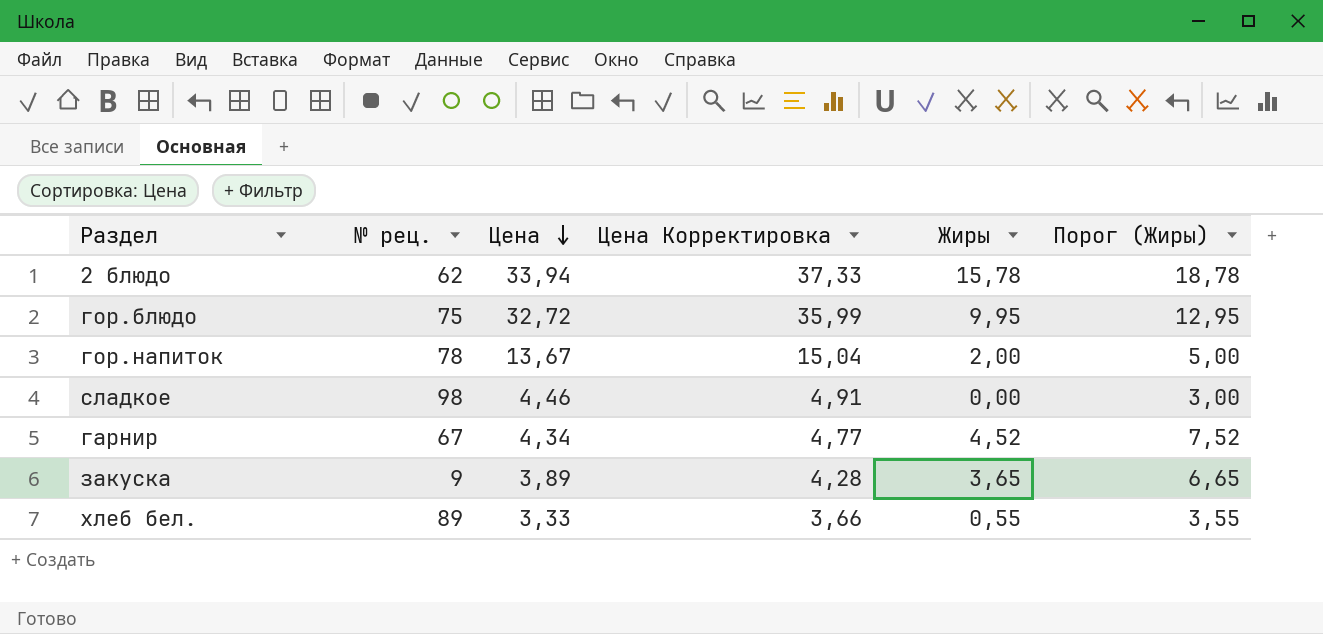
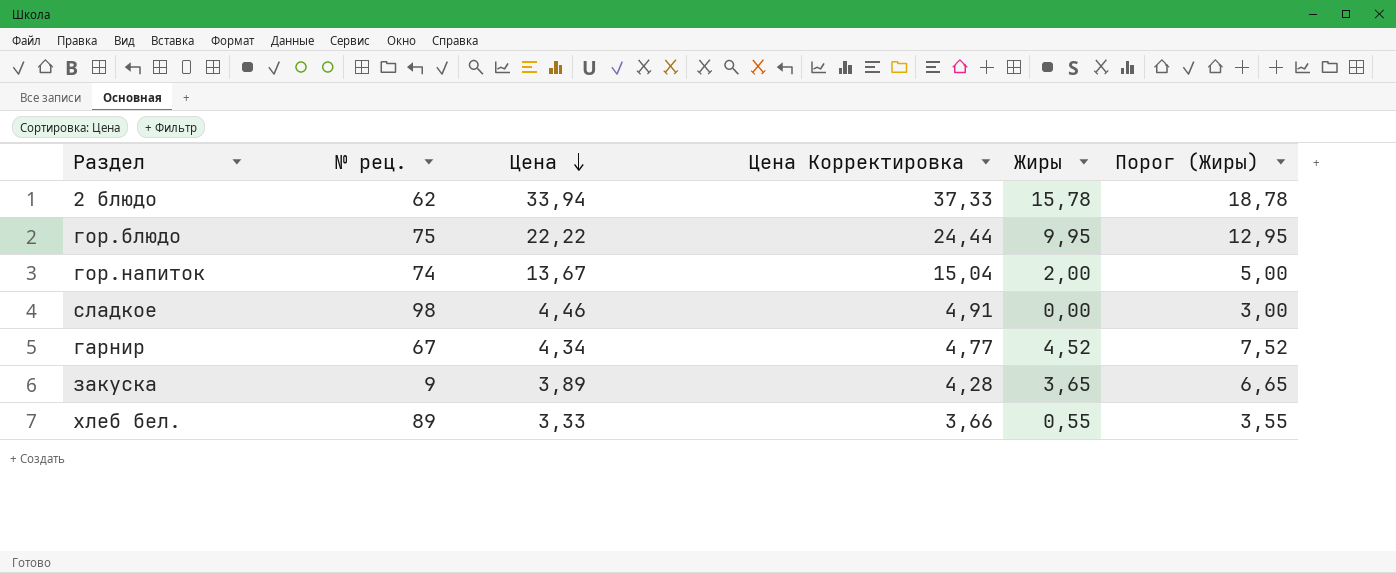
гор.блюдо | Цена: 32,72 -> 22,22
гор.блюдо | Цена Корректировка: 35,99 -> 24,44
гор.напиток | № рец.: 78 -> 74

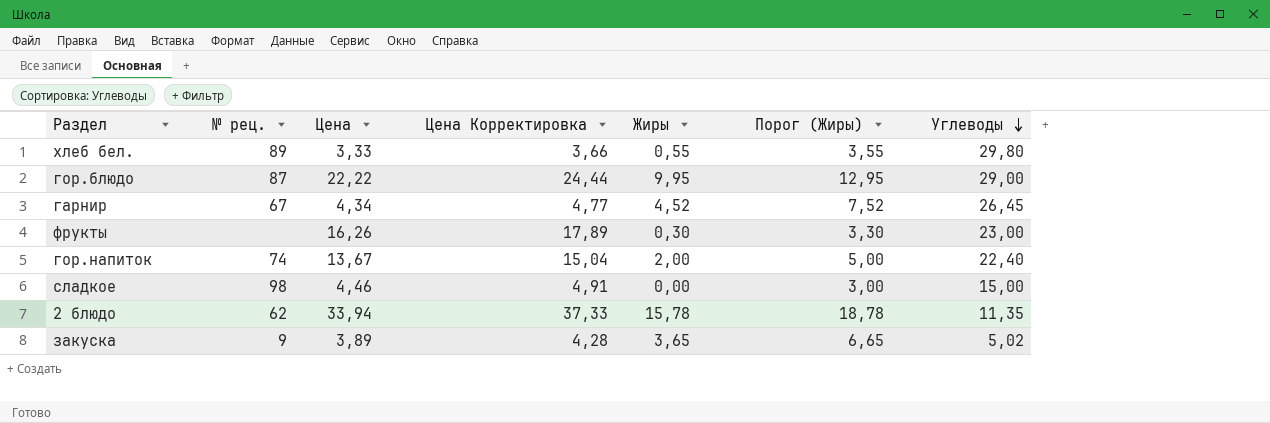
row order: Цена descending -> Углеводы descending
column Углеводы | position: none -> 7
гор.блюдо | № рец.: 75 -> 87
row фрукты: none -> none | 16,26 | 17,89 | 0,30 | 3,30 | 23,00

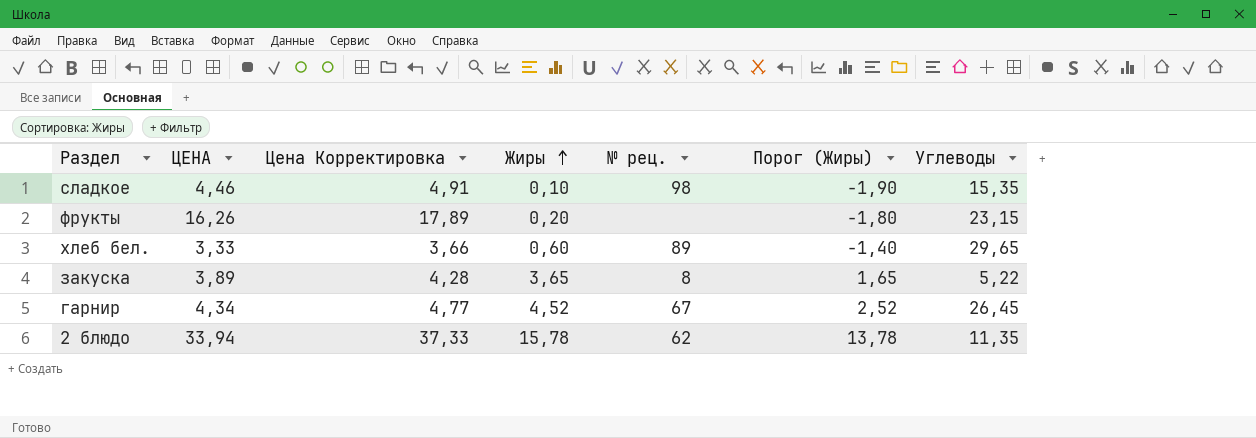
row order: Углеводы descending -> Жиры ascending
column name: Цена -> ЦЕНА
column № рец. | position: 2 -> 5
column Порог (Жиры) | formula: [Жиры] + 3 -> [Жиры] - 2
row гор.блюдо: 87 | 22,22 | 24,44 | 9,95 | 12,95 | 29,00 -> none
row гор.напиток: 74 | 13,67 | 15,04 | 2,00 | 5,00 | 22,40 -> none
сладкое | Жиры: 0,00 -> 0,10
сладкое | Углеводы: 15,00 -> 15,35
фрукты | Жиры: 0,30 -> 0,20
фрукты | Углеводы: 23,00 -> 23,15
хлеб бел. | Жиры: 0,55 -> 0,60
хлеб бел. | Углеводы: 29,80 -> 29,65
закуска | № рец.: 9 -> 8
закуска | Углеводы: 5,02 -> 5,22

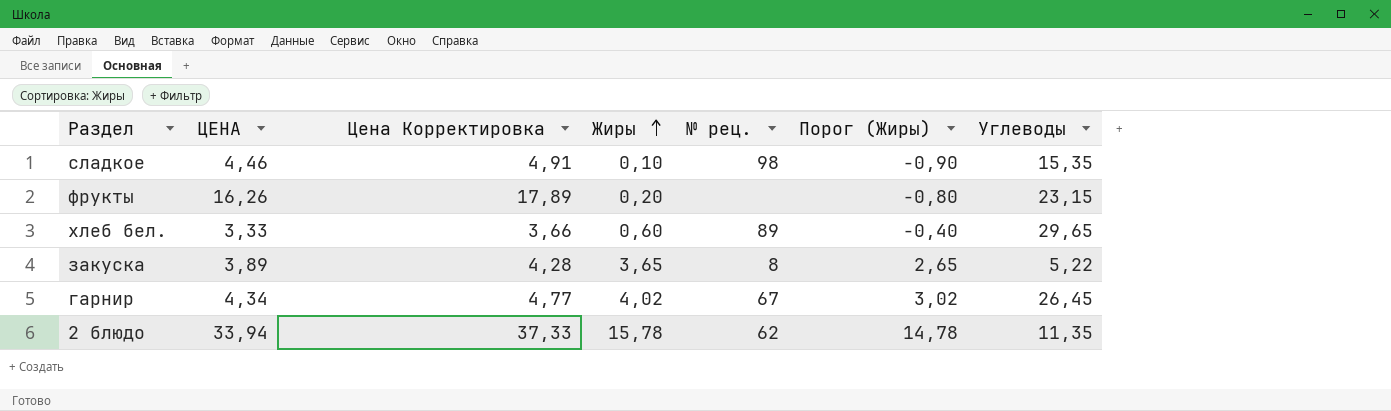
column Порог (Жиры) | formula: [Жиры] - 2 -> [Жиры] - 1
гарнир | Жиры: 4,52 -> 4,02

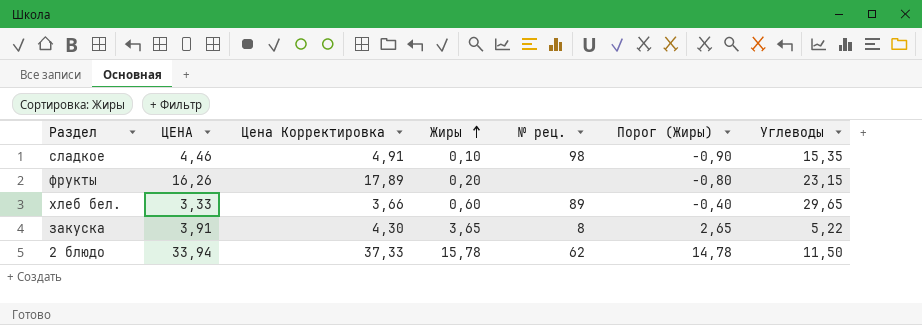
row гарнир: 4,34 | 4,77 | 4,02 | 67 | 3,02 | 26,45 -> none
закуска | ЦЕНА: 3,89 -> 3,91
закуска | Цена Корректировка: 4,28 -> 4,30
2 блюдо | Углеводы: 11,35 -> 11,50

